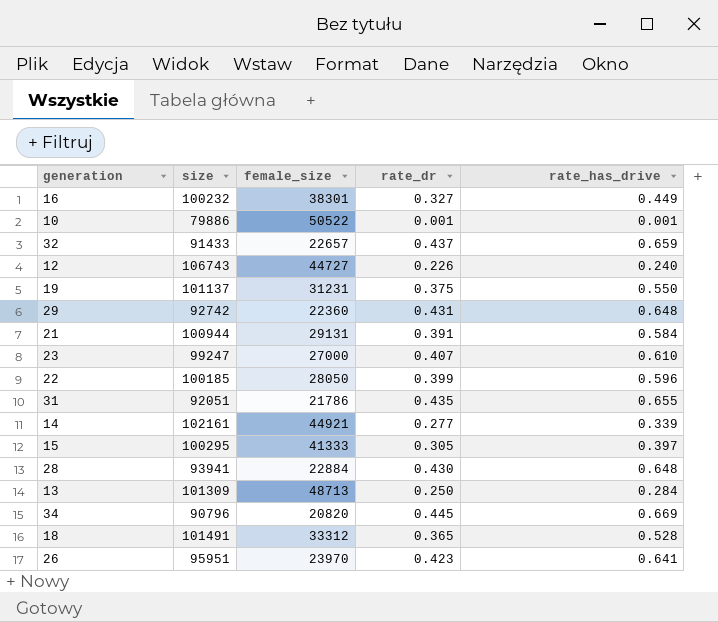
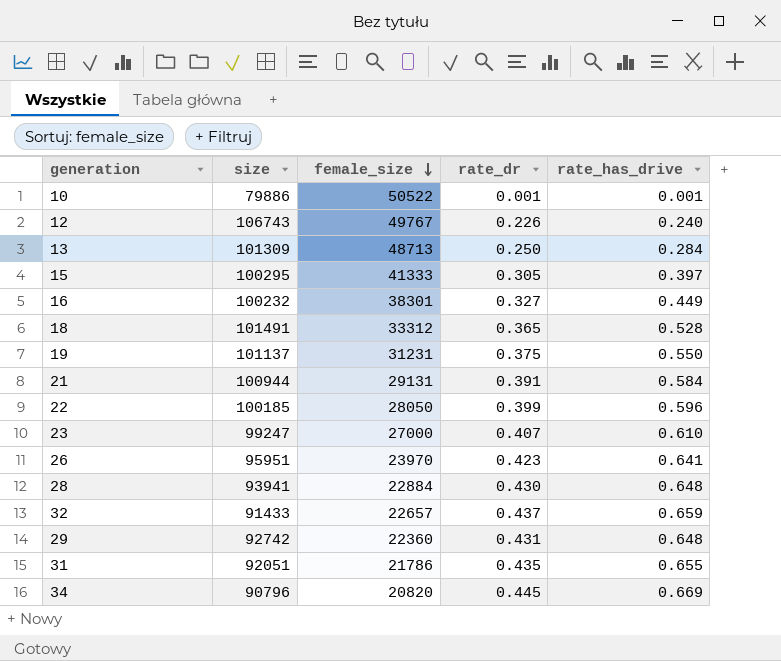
row order: none -> female_size descending
row 14: 102161 | 44921 | 0.277 | 0.339 -> none
12 | female_size: 44727 -> 49767

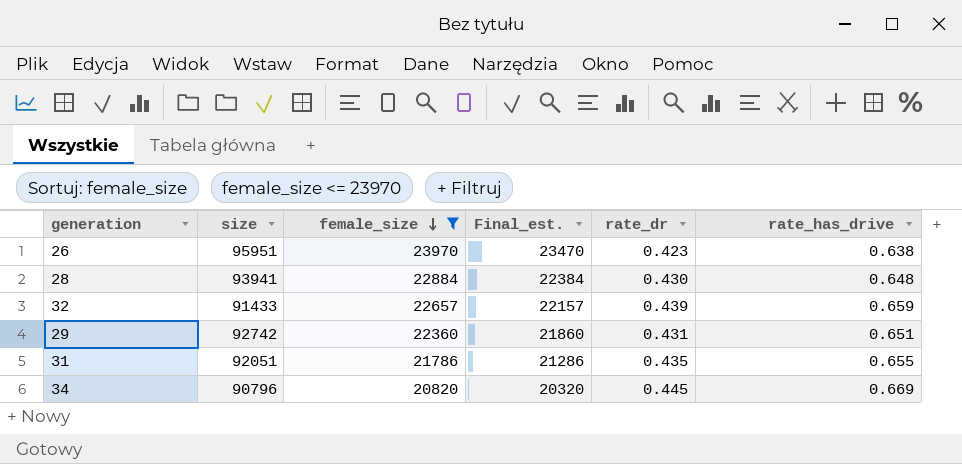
filter: none -> female_size <= 23970
column Final_est. | formula: none -> [female_size] - 500
26 | rate_has_drive: 0.641 -> 0.638
32 | rate_dr: 0.437 -> 0.439
29 | rate_has_drive: 0.648 -> 0.651

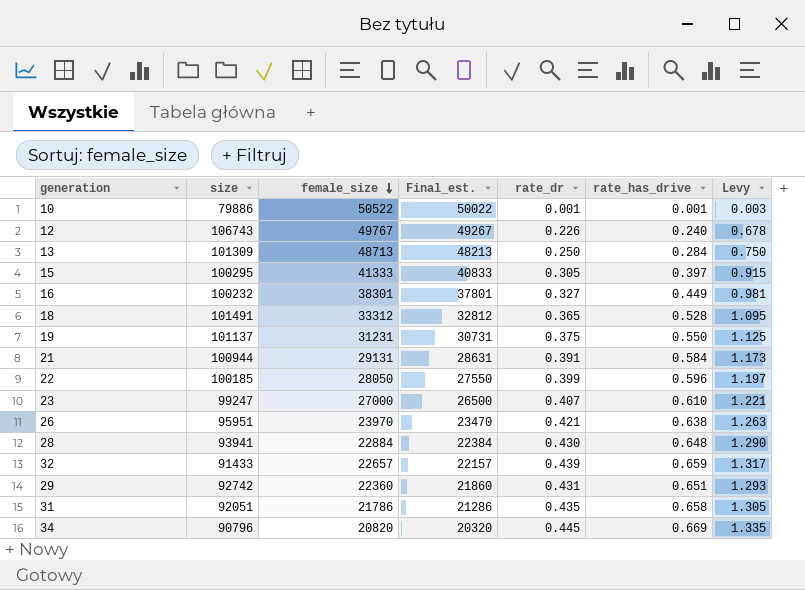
filter: female_size <= 23970 -> none
column Levy | formula: none -> [rate_dr] * 3
26 | rate_dr: 0.423 -> 0.421
31 | rate_has_drive: 0.655 -> 0.658

